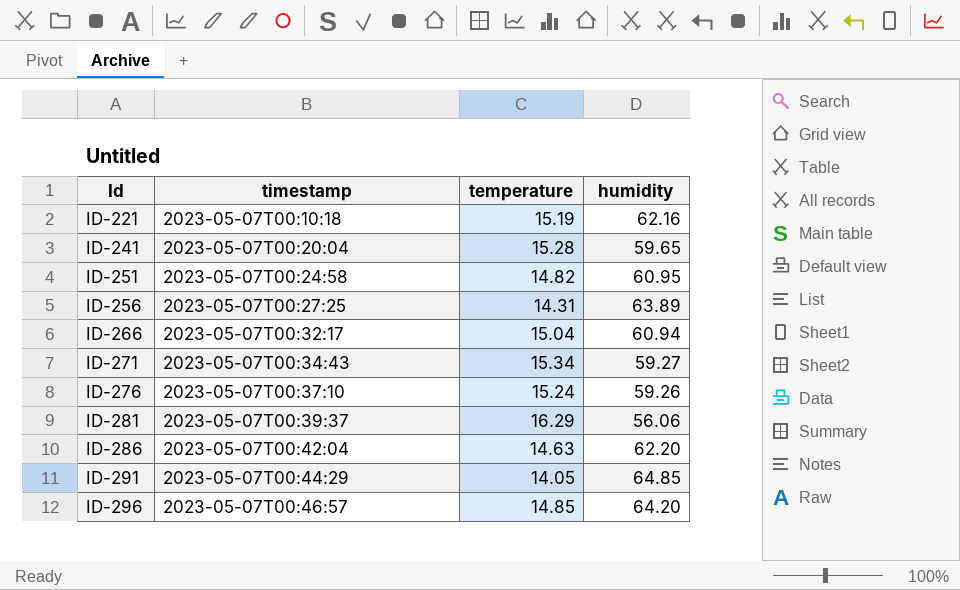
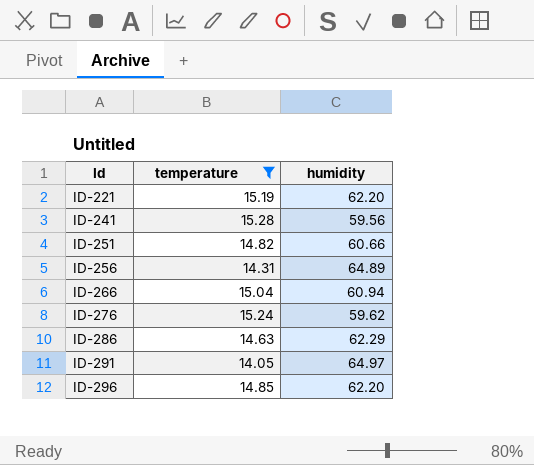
filter: none -> temperature <= 15.28
column timestamp | position: 2 -> none
ID-221 | humidity: 62.16 -> 62.20
ID-241 | humidity: 59.65 -> 59.56
ID-251 | humidity: 60.95 -> 60.66
ID-256 | humidity: 63.89 -> 64.89
ID-276 | humidity: 59.26 -> 59.62
ID-286 | humidity: 62.20 -> 62.29
ID-291 | humidity: 64.85 -> 64.97
ID-296 | humidity: 64.20 -> 62.20

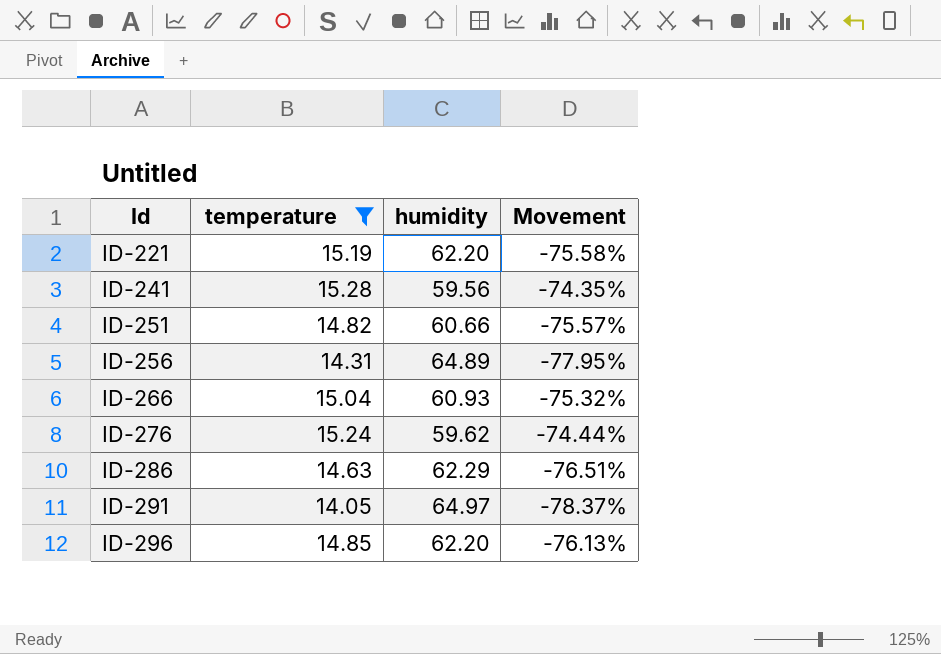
column Movement | formula: none -> ([temperature] - [humidity]) / [humidity]
ID-266 | humidity: 60.94 -> 60.93

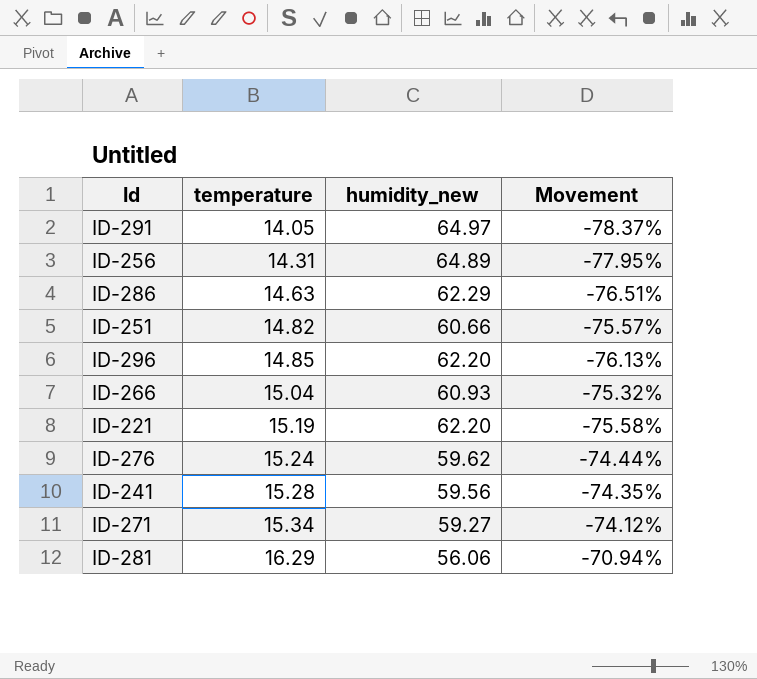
filter: temperature <= 15.28 -> none
row order: Id ascending -> temperature ascending
column name: humidity -> humidity_new

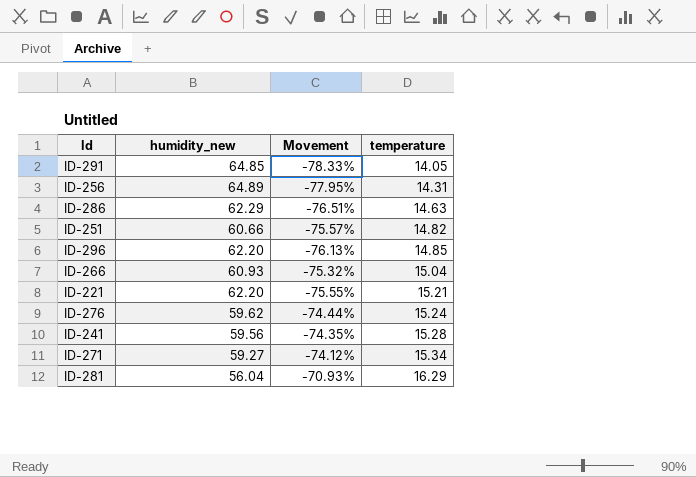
column temperature | position: 2 -> 4
ID-291 | humidity_new: 64.97 -> 64.85
ID-291 | Movement: -78.37% -> -78.33%
ID-221 | Movement: -75.58% -> -75.55%
ID-221 | temperature: 15.19 -> 15.21
ID-281 | humidity_new: 56.06 -> 56.04
ID-281 | Movement: -70.94% -> -70.93%

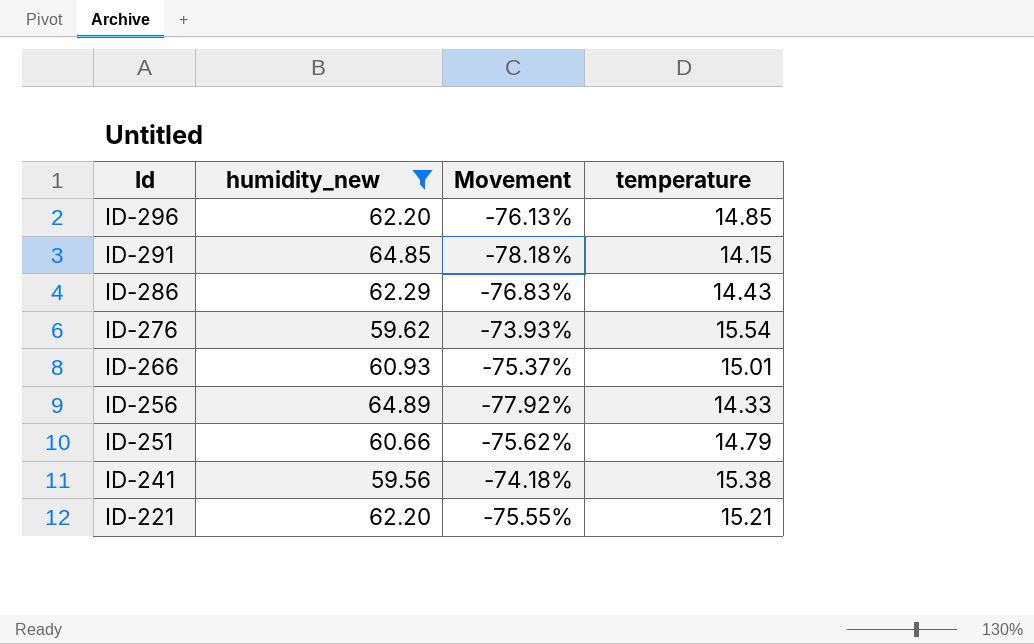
filter: none -> humidity_new >= 59.56
row order: temperature ascending -> Id descending
ID-291 | Movement: -78.33% -> -78.18%
ID-291 | temperature: 14.05 -> 14.15
ID-286 | Movement: -76.51% -> -76.83%
ID-286 | temperature: 14.63 -> 14.43
ID-276 | Movement: -74.44% -> -73.93%
ID-276 | temperature: 15.24 -> 15.54
ID-266 | Movement: -75.32% -> -75.37%
ID-266 | temperature: 15.04 -> 15.01
ID-256 | Movement: -77.95% -> -77.92%
ID-256 | temperature: 14.31 -> 14.33
ID-251 | Movement: -75.57% -> -75.62%
ID-251 | temperature: 14.82 -> 14.79
ID-241 | Movement: -74.35% -> -74.18%
ID-241 | temperature: 15.28 -> 15.38

